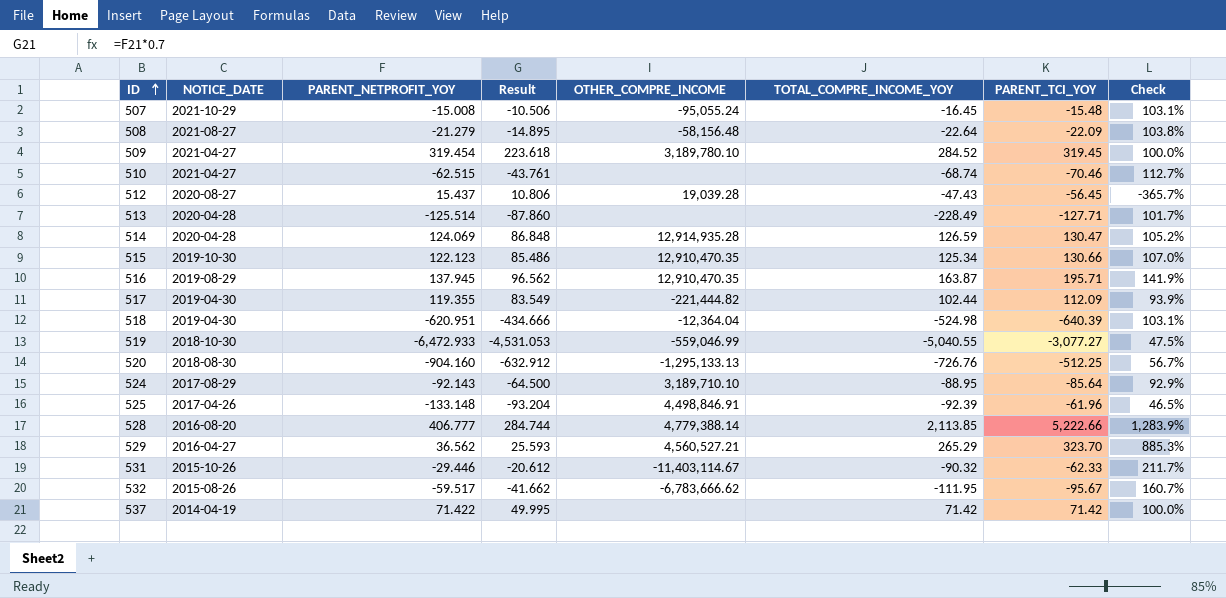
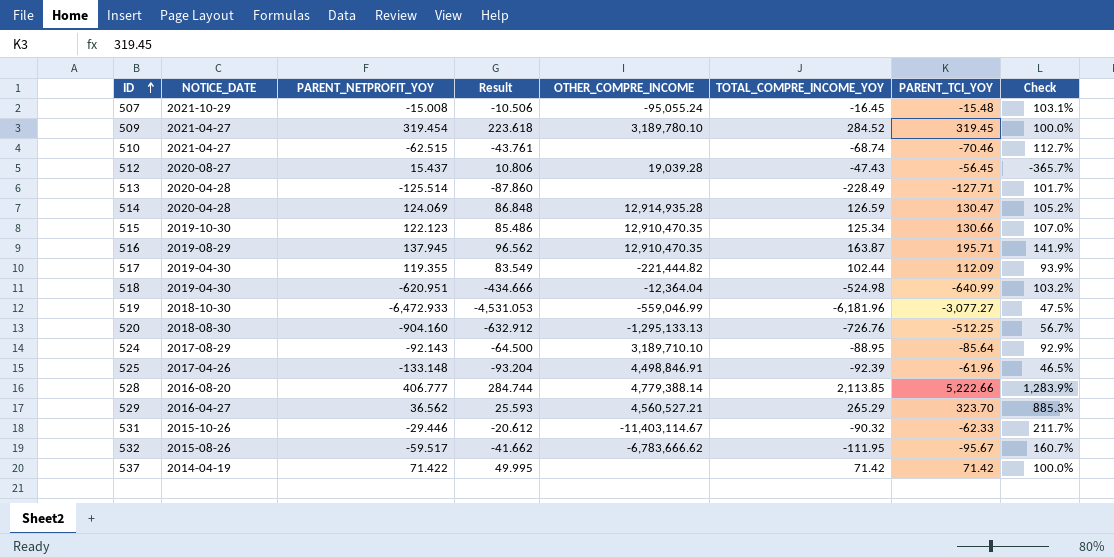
row 508: 2021-08-27 | -21.279 | -14.895 | -58,156.48 | -22.64 | -22.09 | 103.8% -> none
518 | PARENT_TCI_YOY: -640.39 -> -640.99
518 | Check: 103.1% -> 103.2%
519 | TOTAL_COMPRE_INCOME_YOY: -5,040.55 -> -6,181.96

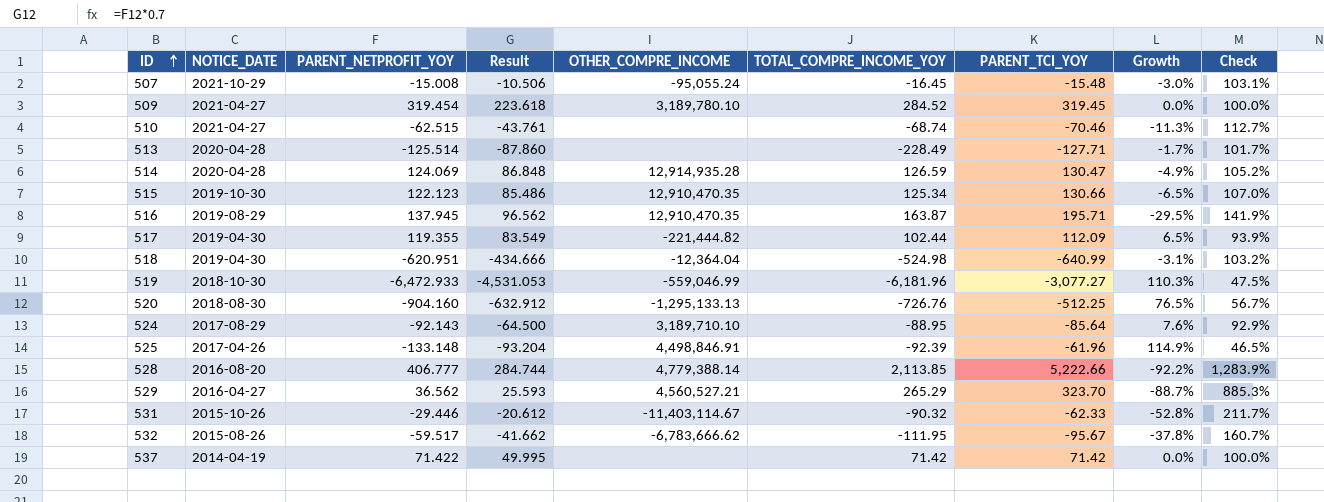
column Growth | formula: none -> ([PARENT_NETPROFIT_YOY] - [PARENT_TCI_YOY]) / [PARENT_TCI_YOY]
row 512: 2020-08-27 | 15.437 | 10.806 | 19,039.28 | -47.43 | -56.45 | -365.7% -> none

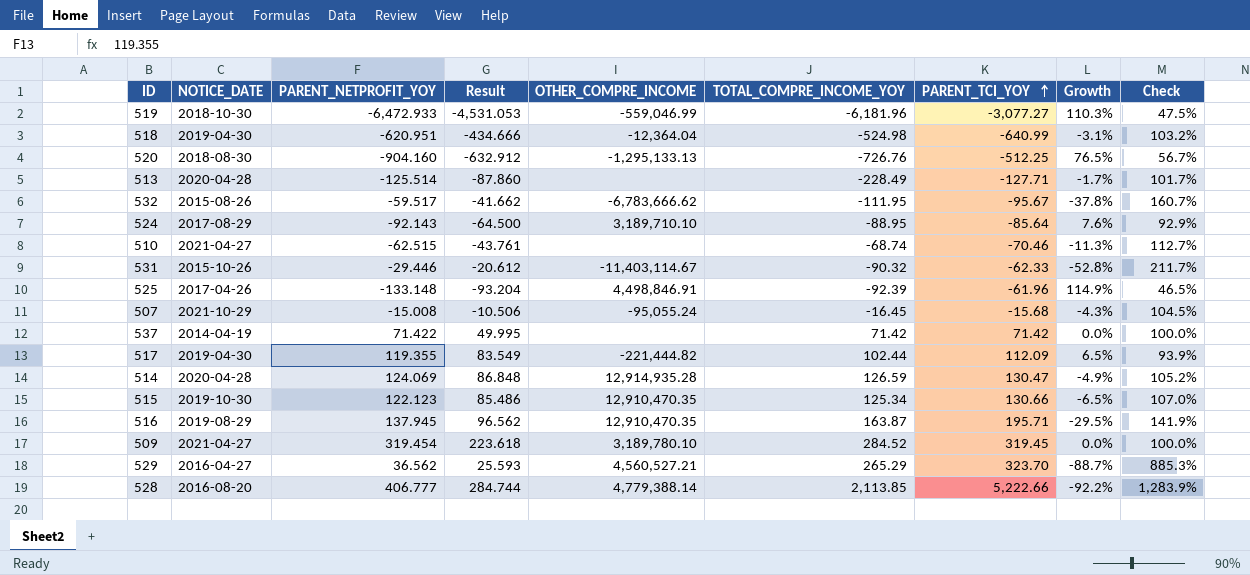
row order: ID ascending -> PARENT_TCI_YOY ascending
507 | PARENT_TCI_YOY: -15.48 -> -15.68
507 | Growth: -3.0% -> -4.3%
507 | Check: 103.1% -> 104.5%

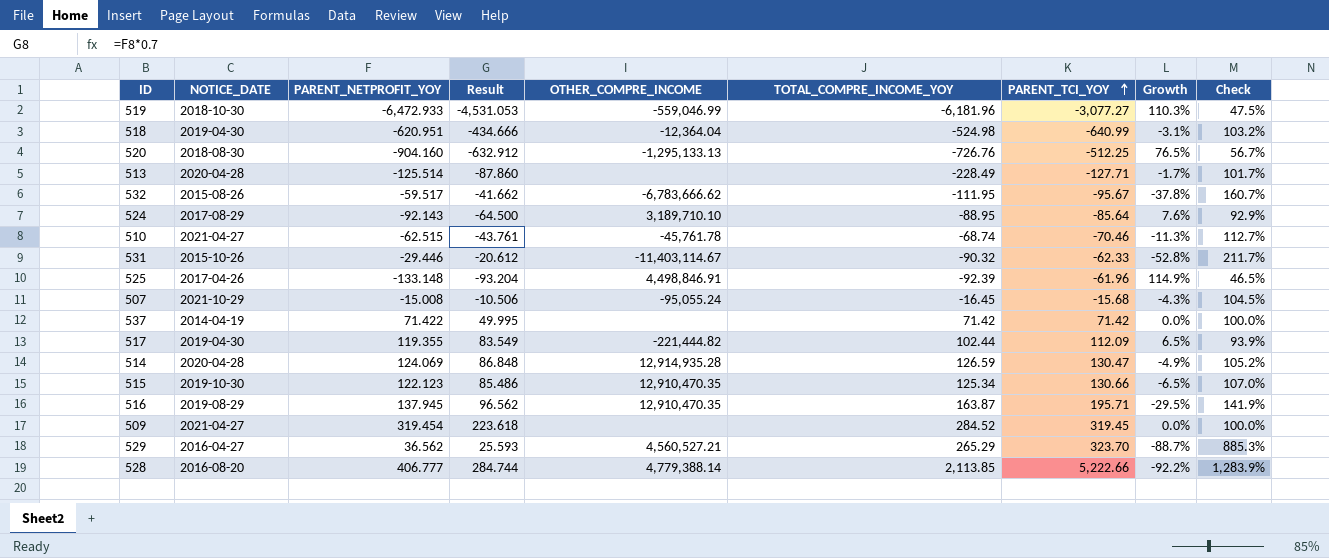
510 | OTHER_COMPRE_INCOME: none -> -45,761.78
509 | OTHER_COMPRE_INCOME: 3,189,780.10 -> none

